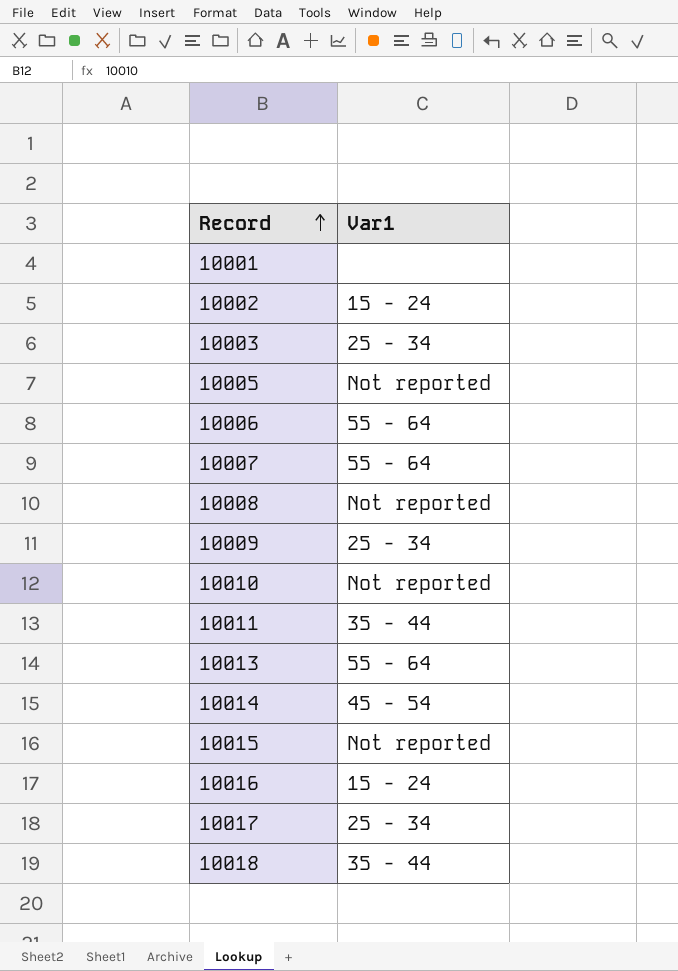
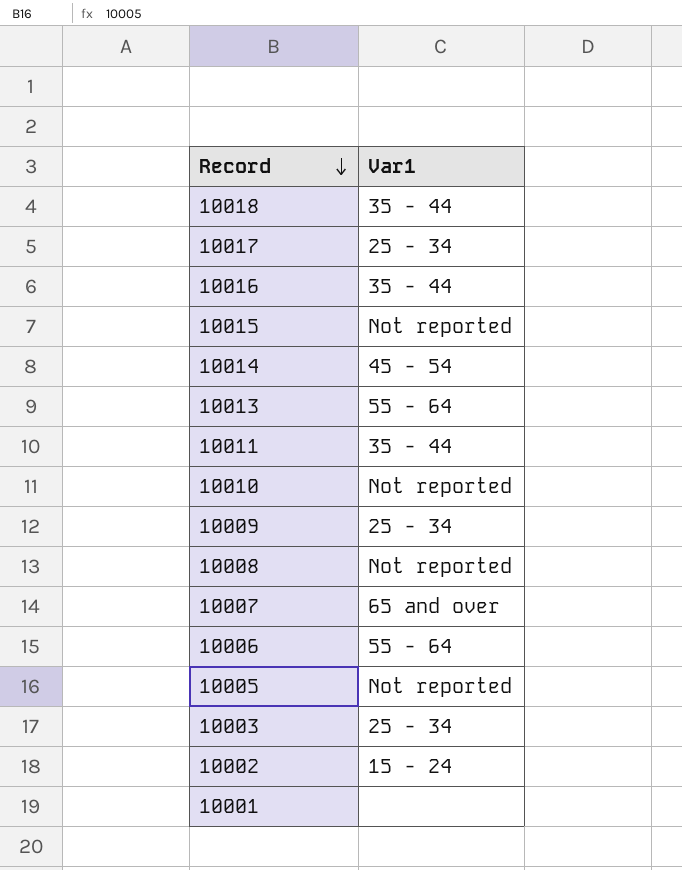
row order: Record ascending -> Record descending
10016 | Var1: 15 - 24 -> 35 - 44
10007 | Var1: 55 - 64 -> 65 and over

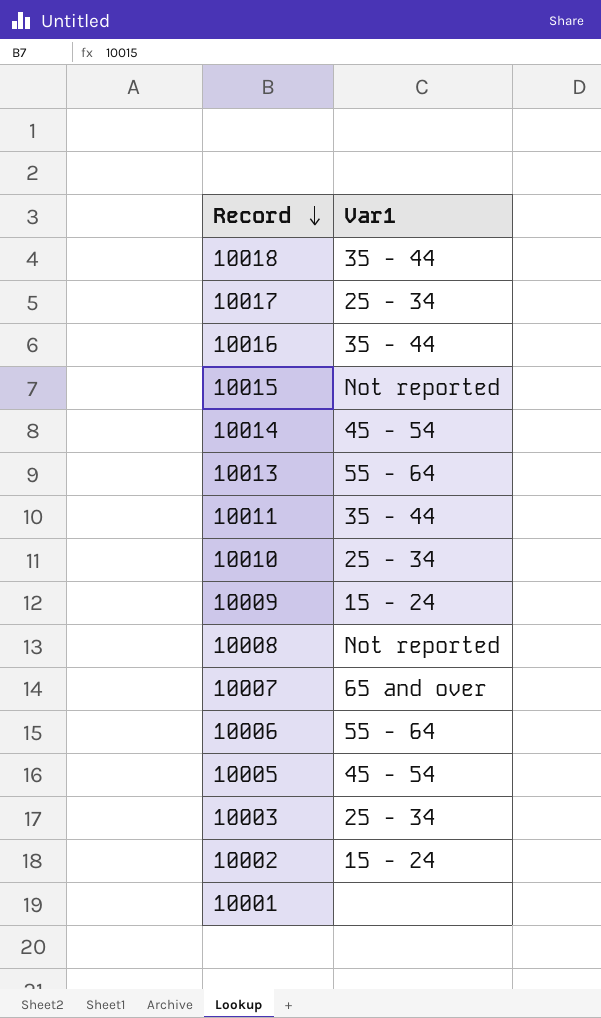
10010 | Var1: Not reported -> 25 - 34
10009 | Var1: 25 - 34 -> 15 - 24
10005 | Var1: Not reported -> 45 - 54

